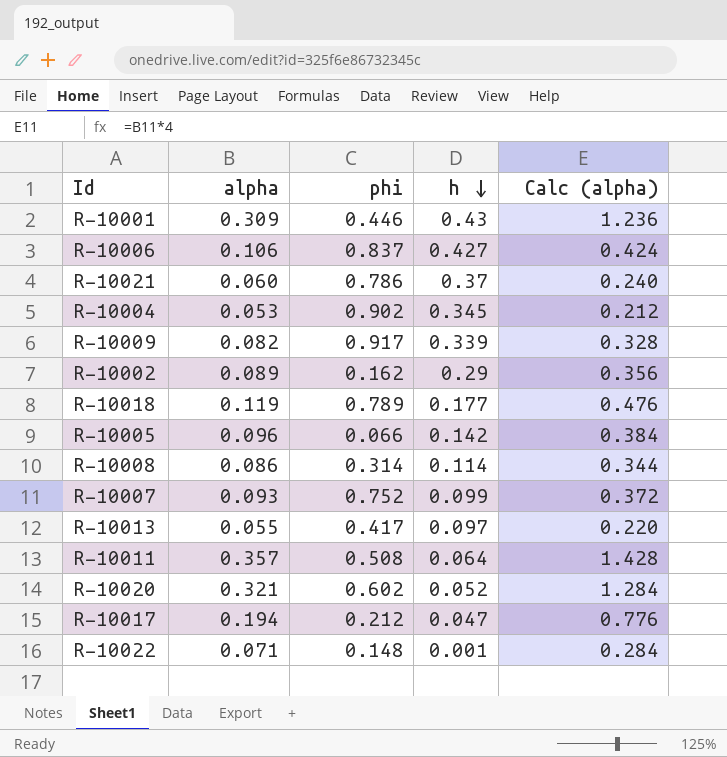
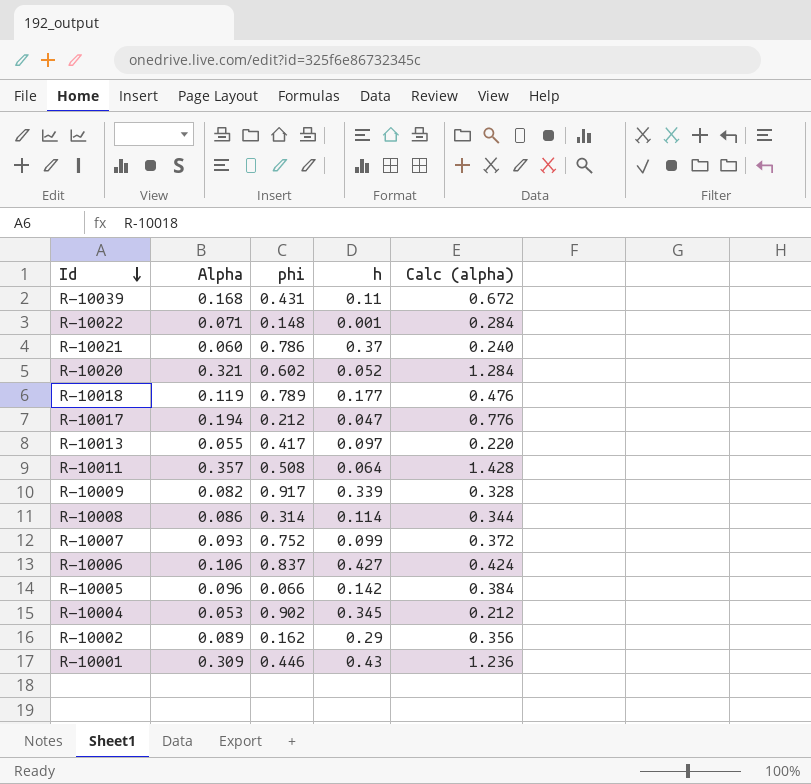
row order: h descending -> Id descending
column name: alpha -> Alpha
row R-10039: none -> 0.168 | 0.431 | 0.11 | 0.672

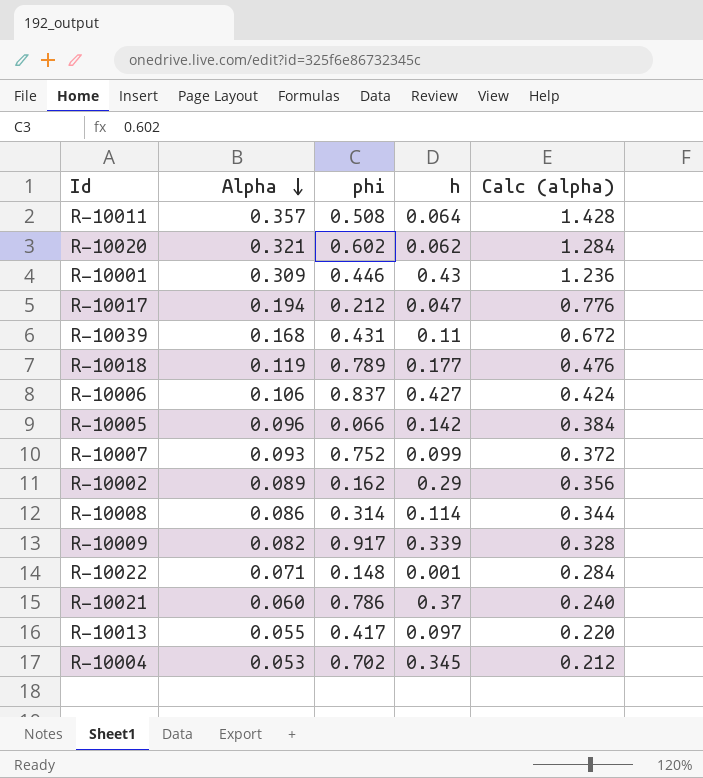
row order: Id descending -> Alpha descending
R-10020 | h: 0.052 -> 0.062
R-10004 | phi: 0.902 -> 0.702

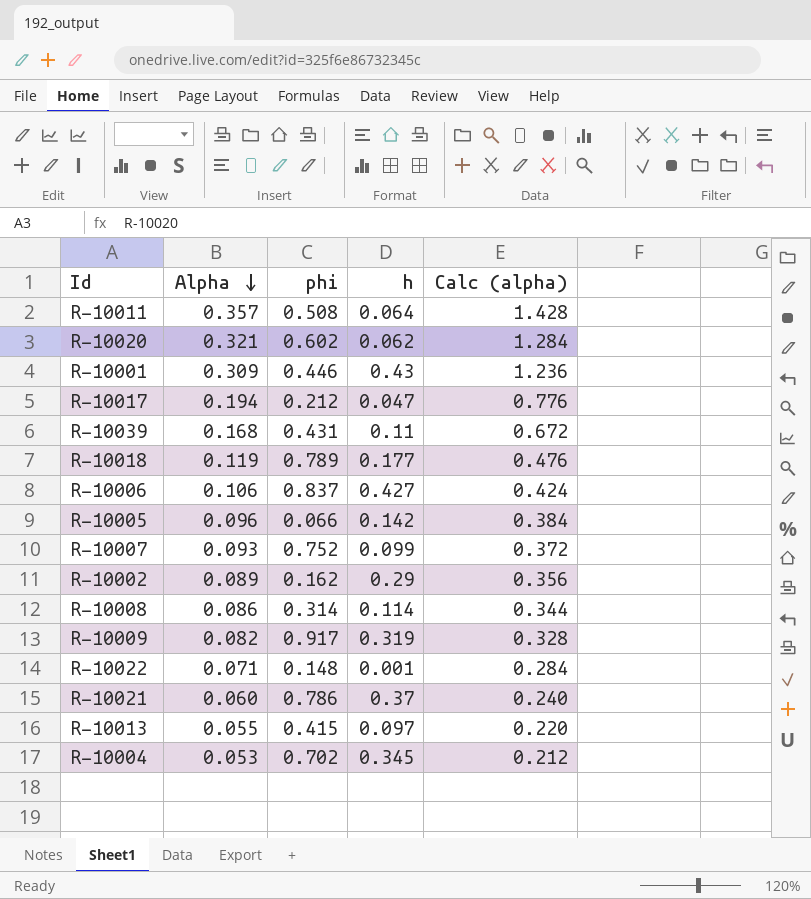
R-10009 | h: 0.339 -> 0.319
R-10013 | phi: 0.417 -> 0.415

